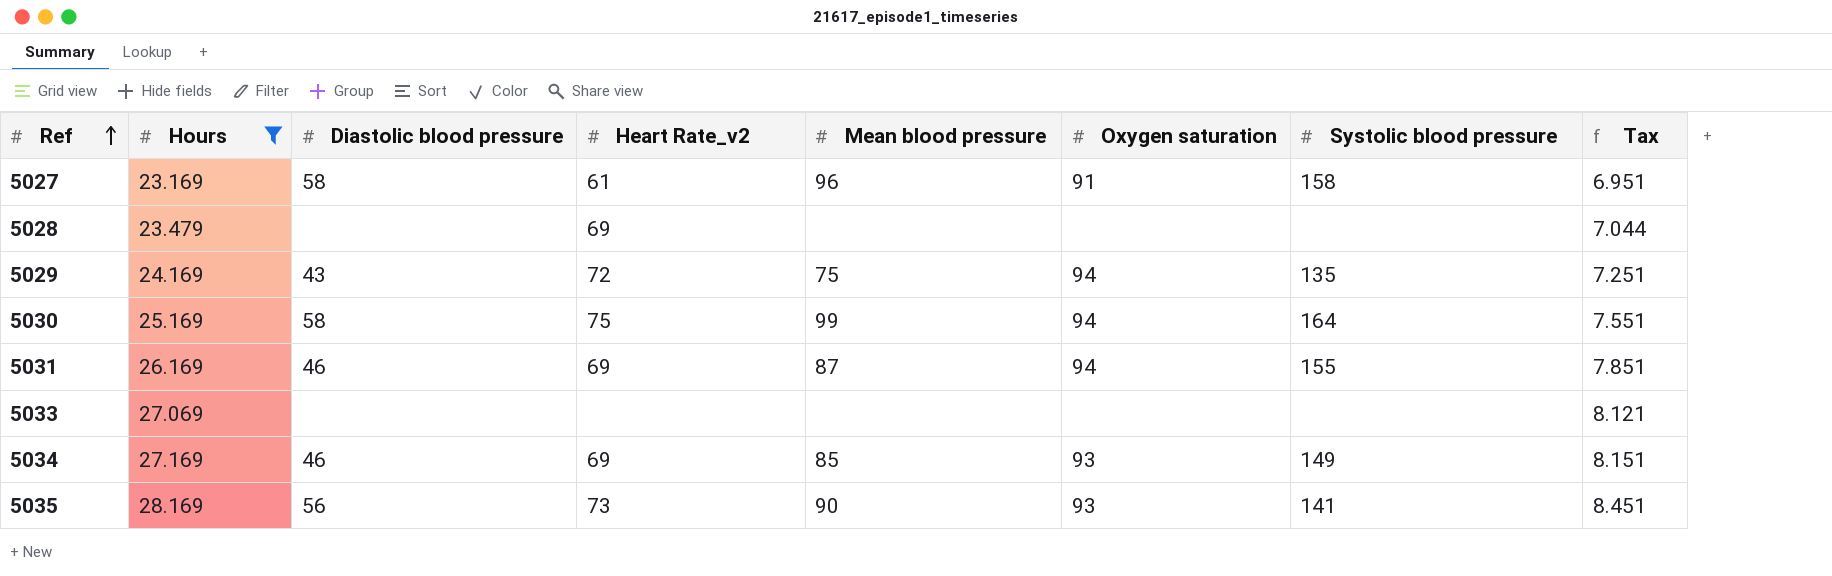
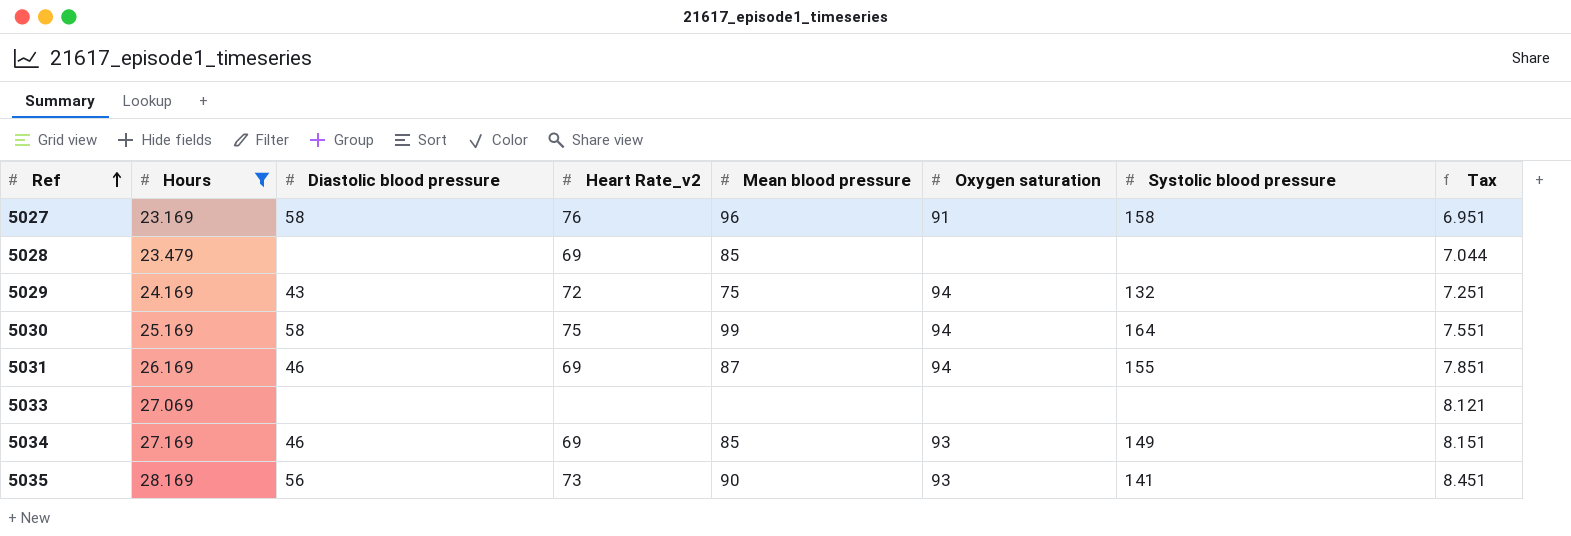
5027 | Heart Rate_v2: 61 -> 76
5028 | Mean blood pressure: none -> 85
5029 | Systolic blood pressure: 135 -> 132

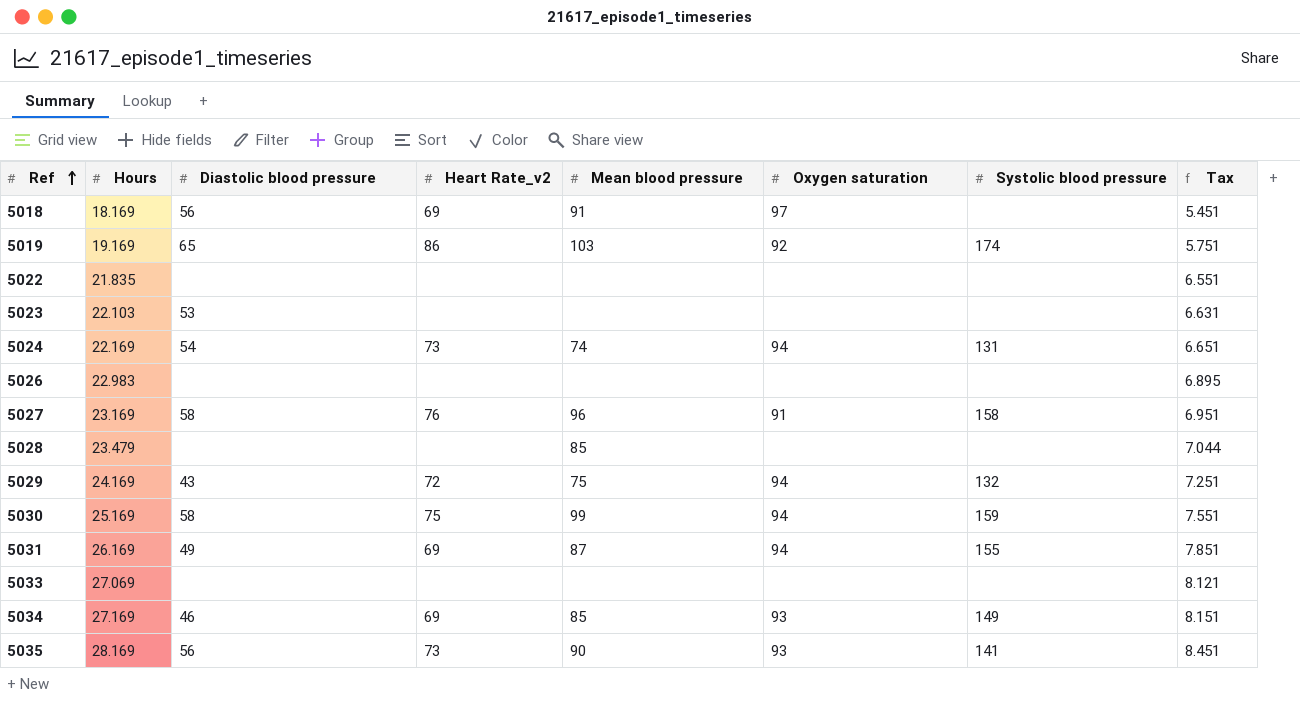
filter: Hours >= 23.169 -> none
5028 | Heart Rate_v2: 69 -> none
5030 | Systolic blood pressure: 164 -> 159
5031 | Diastolic blood pressure: 46 -> 49

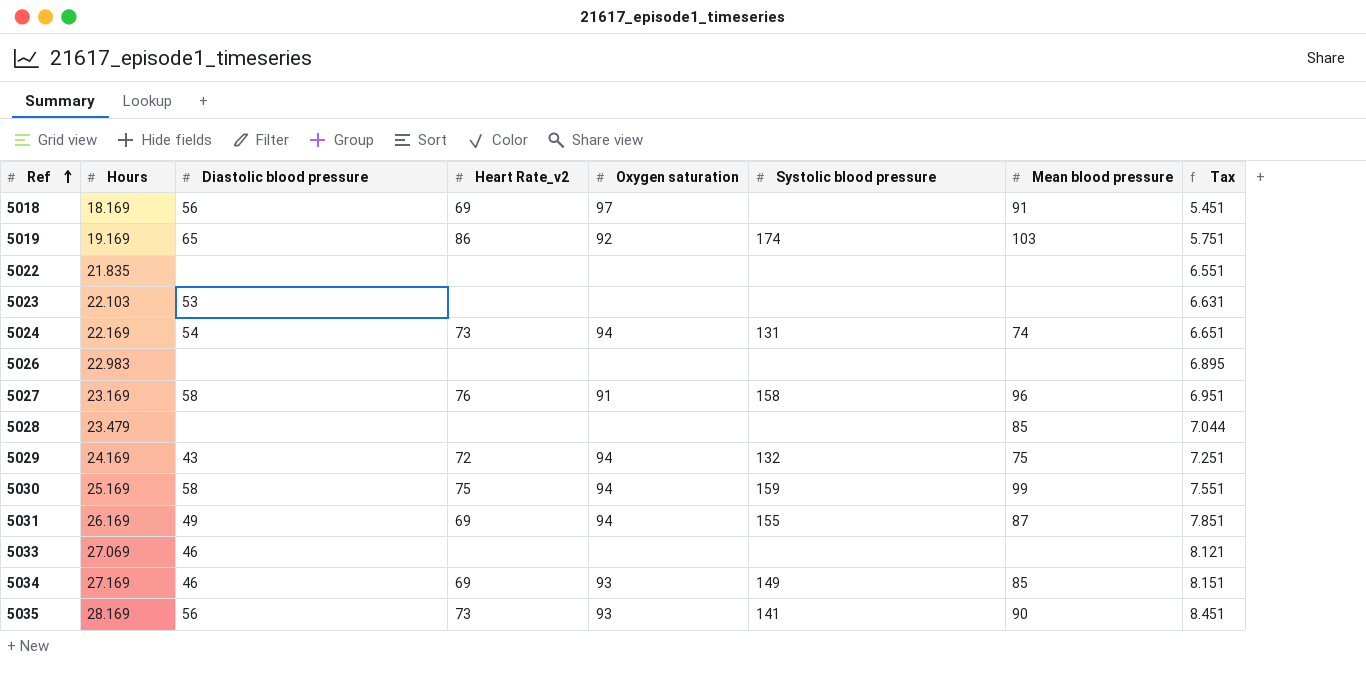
column Mean blood pressure | position: 5 -> 7
5033 | Diastolic blood pressure: none -> 46

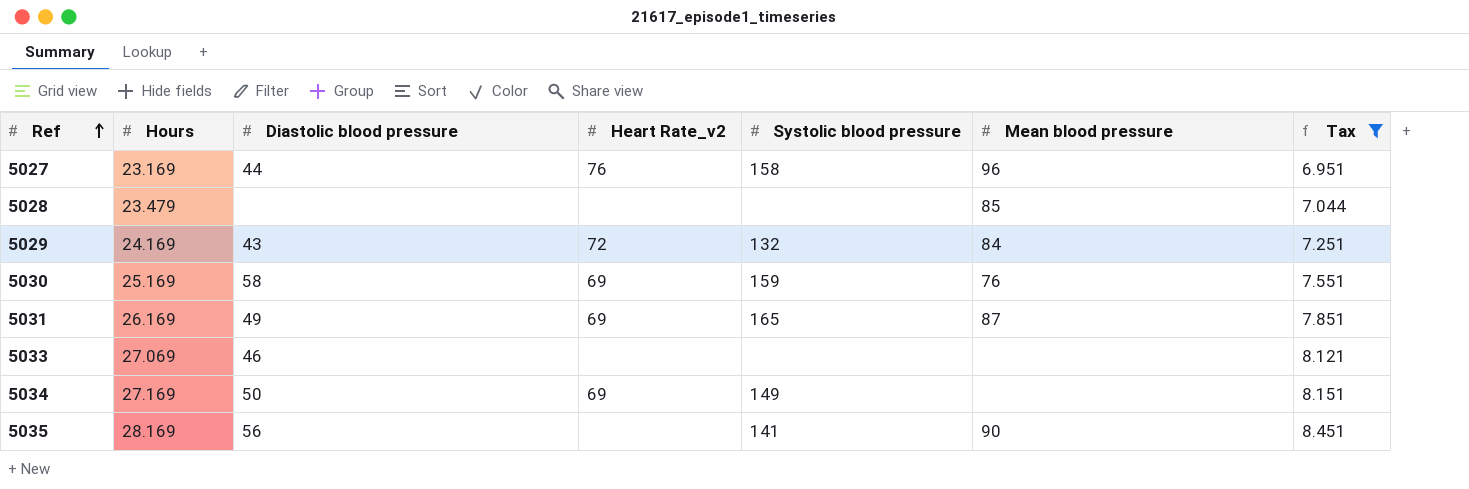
filter: none -> Tax >= 6.951
column Oxygen saturation | position: 5 -> none
5027 | Diastolic blood pressure: 58 -> 44
5029 | Mean blood pressure: 75 -> 84
5030 | Heart Rate_v2: 75 -> 69
5030 | Mean blood pressure: 99 -> 76
5031 | Systolic blood pressure: 155 -> 165
5034 | Diastolic blood pressure: 46 -> 50
5034 | Mean blood pressure: 85 -> none
5035 | Heart Rate_v2: 73 -> none

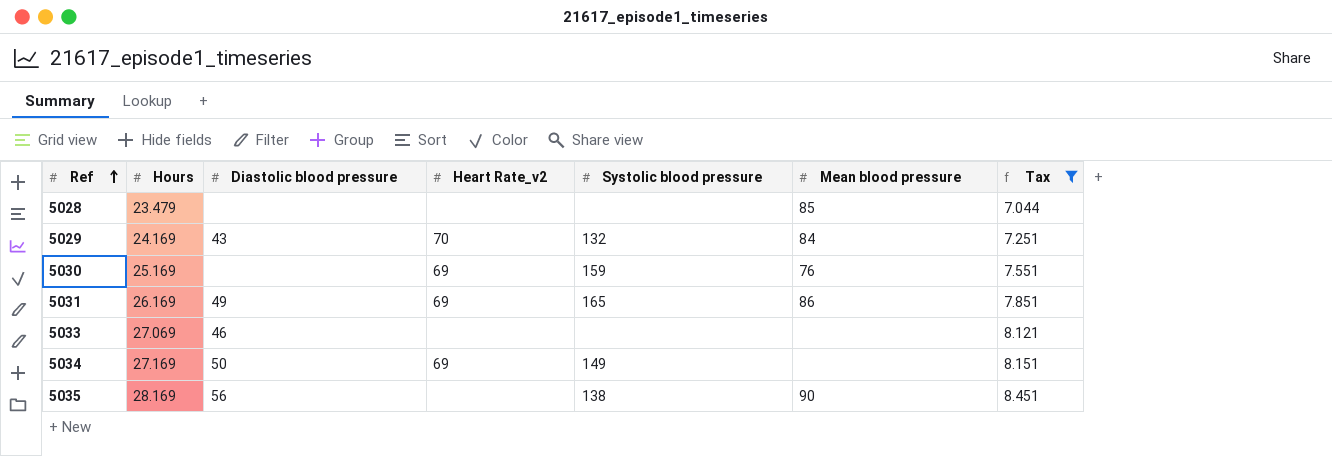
row 5027: 23.169 | 44 | 76 | 158 | 96 | 6.951 -> none
5029 | Heart Rate_v2: 72 -> 70
5030 | Diastolic blood pressure: 58 -> none
5031 | Mean blood pressure: 87 -> 86
5035 | Systolic blood pressure: 141 -> 138

